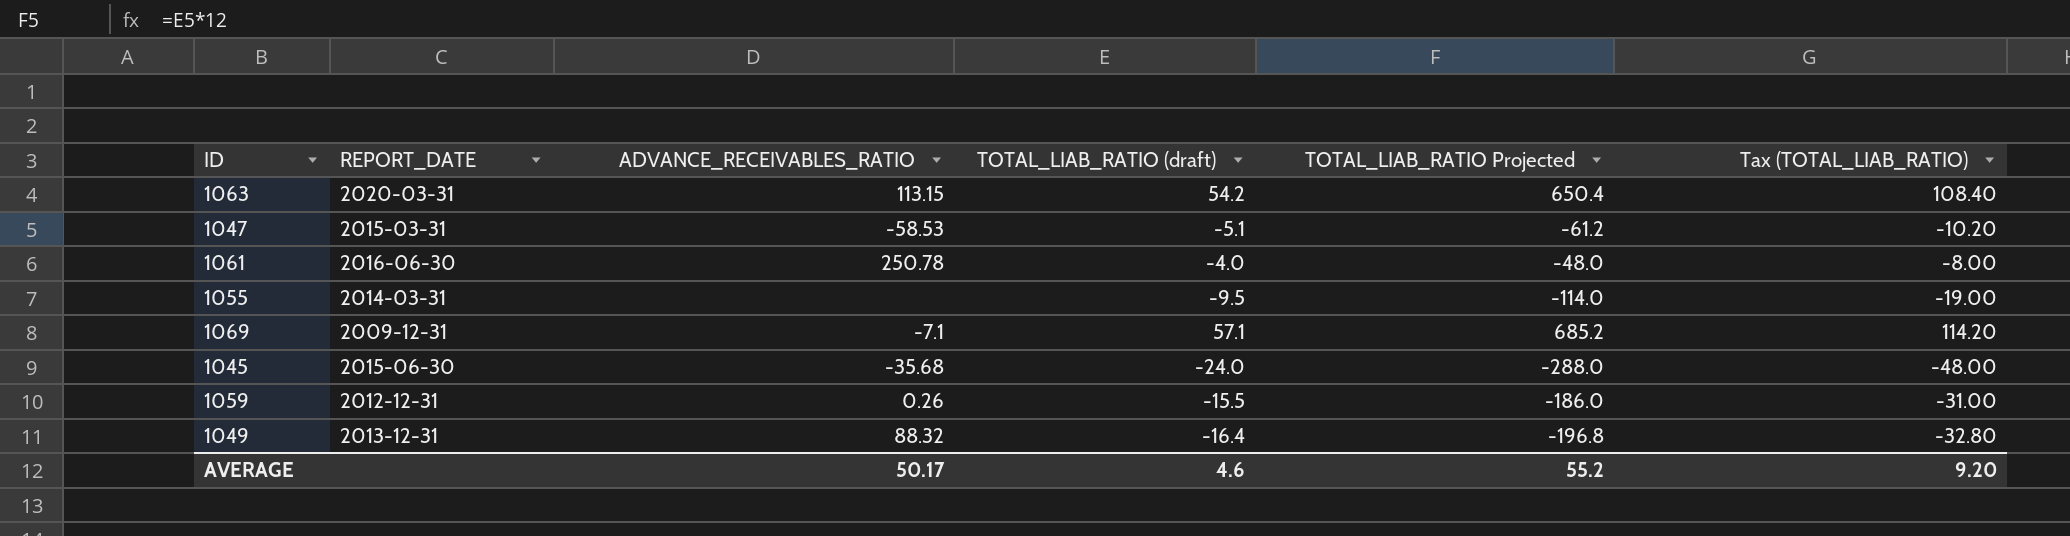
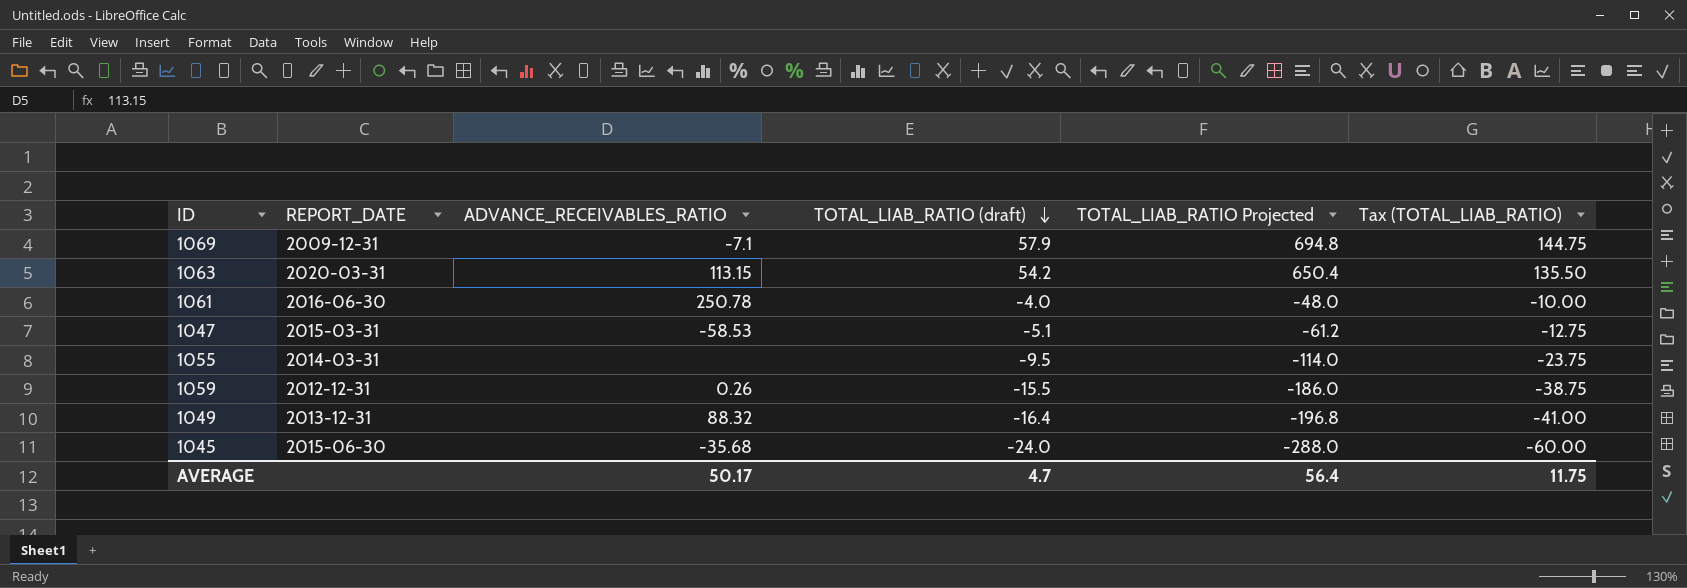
row order: none -> TOTAL_LIAB_RATIO (draft) descending
column Tax (TOTAL_LIAB_RATIO) | formula: [TOTAL_LIAB_RATIO (draft)] * 2 -> [TOTAL_LIAB_RATIO (draft)] * 2.5
1069 | TOTAL_LIAB_RATIO (draft): 57.1 -> 57.9
1069 | TOTAL_LIAB_RATIO Projected: 685.2 -> 694.8
AVERAGE | TOTAL_LIAB_RATIO (draft): 4.6 -> 4.7
AVERAGE | TOTAL_LIAB_RATIO Projected: 55.2 -> 56.4
AVERAGE | Tax (TOTAL_LIAB_RATIO): 9.20 -> 11.75

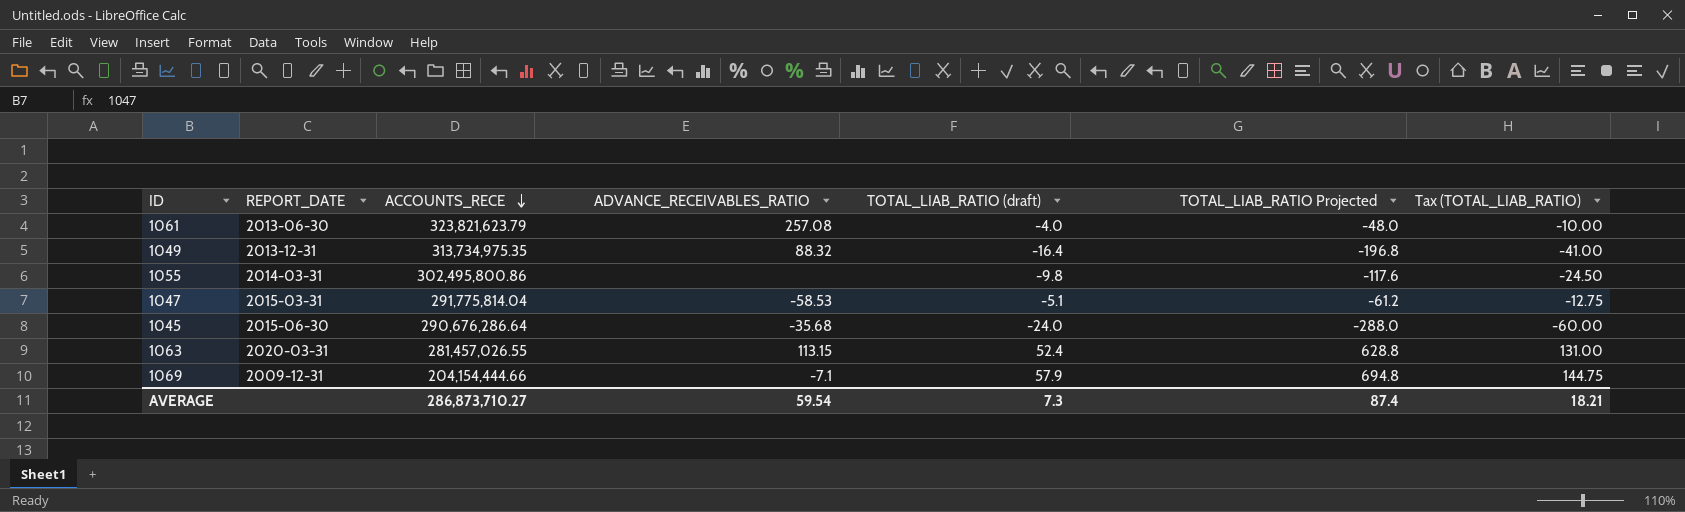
row order: TOTAL_LIAB_RATIO (draft) descending -> ACCOUNTS_RECE descending
column ACCOUNTS_RECE | position: none -> 3
row 1059: 2012-12-31 | 0.26 | -15.5 | -186.0 | -38.75 -> none
1061 | REPORT_DATE: 2016-06-30 -> 2013-06-30
1061 | ADVANCE_RECEIVABLES_RATIO: 250.78 -> 257.08
1055 | TOTAL_LIAB_RATIO (draft): -9.5 -> -9.8
1055 | TOTAL_LIAB_RATIO Projected: -114.0 -> -117.6
1055 | Tax (TOTAL_LIAB_RATIO): -23.75 -> -24.50
1063 | TOTAL_LIAB_RATIO (draft): 54.2 -> 52.4
1063 | TOTAL_LIAB_RATIO Projected: 650.4 -> 628.8
1063 | Tax (TOTAL_LIAB_RATIO): 135.50 -> 131.00
AVERAGE | ADVANCE_RECEIVABLES_RATIO: 50.17 -> 59.54
AVERAGE | TOTAL_LIAB_RATIO (draft): 4.7 -> 7.3
AVERAGE | TOTAL_LIAB_RATIO Projected: 56.4 -> 87.4
AVERAGE | Tax (TOTAL_LIAB_RATIO): 11.75 -> 18.21

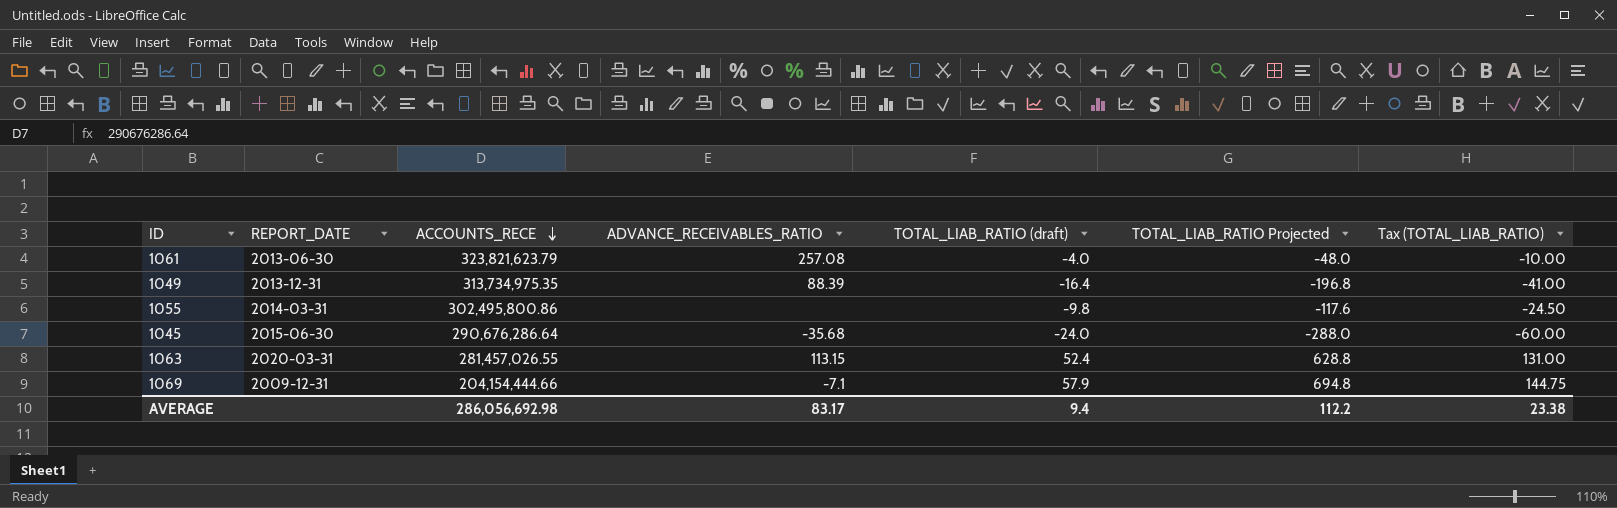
row 1047: 2015-03-31 | 291,775,814.04 | -58.53 | -5.1 | -61.2 | -12.75 -> none
1049 | ADVANCE_RECEIVABLES_RATIO: 88.32 -> 88.39
AVERAGE | ACCOUNTS_RECE: 286,873,710.27 -> 286,056,692.98
AVERAGE | ADVANCE_RECEIVABLES_RATIO: 59.54 -> 83.17
AVERAGE | TOTAL_LIAB_RATIO (draft): 7.3 -> 9.4
AVERAGE | TOTAL_LIAB_RATIO Projected: 87.4 -> 112.2
AVERAGE | Tax (TOTAL_LIAB_RATIO): 18.21 -> 23.38

